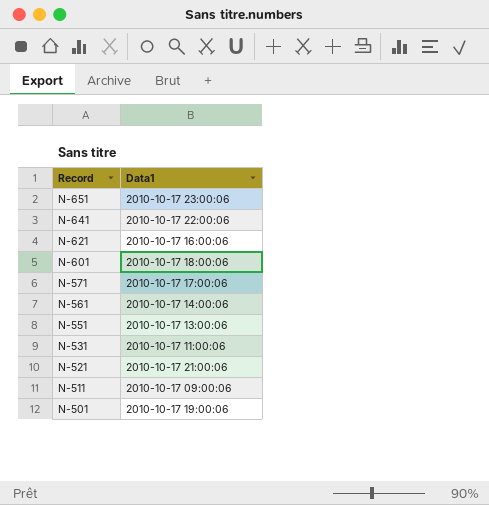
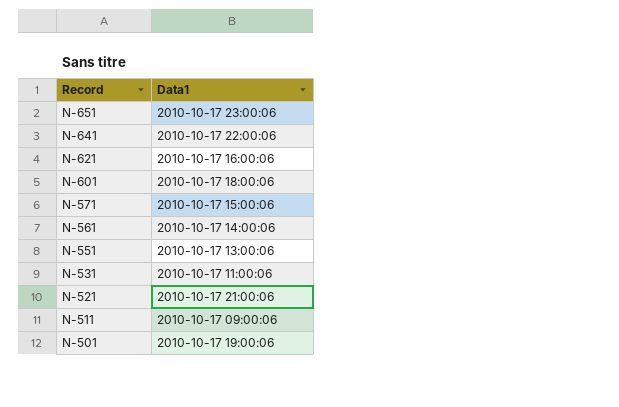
N-571 | Data1: 2010-10-17 17:00:06 -> 2010-10-17 15:00:06

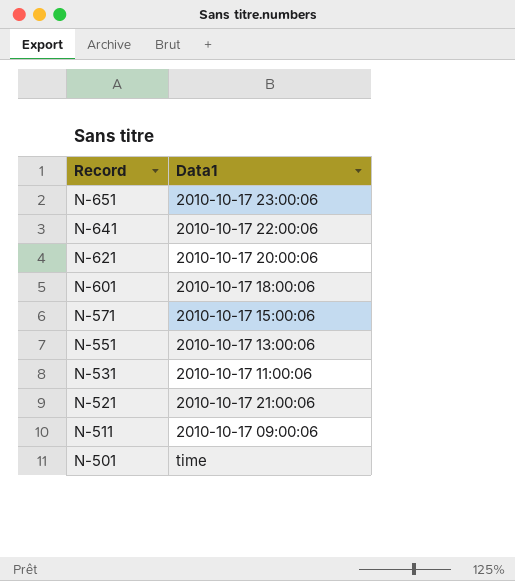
row N-561: 2010-10-17 14:00:06 -> none
N-621 | Data1: 2010-10-17 16:00:06 -> 2010-10-17 20:00:06
N-501 | Data1: 2010-10-17 19:00:06 -> time

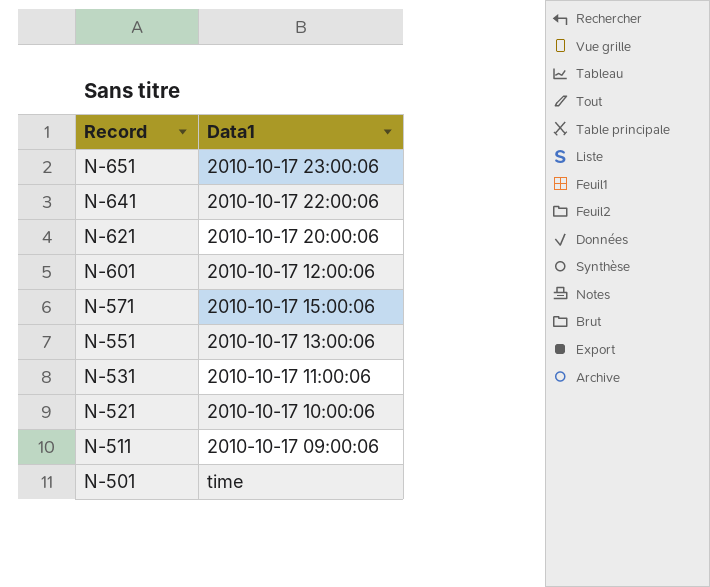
N-601 | Data1: 2010-10-17 18:00:06 -> 2010-10-17 12:00:06
N-521 | Data1: 2010-10-17 21:00:06 -> 2010-10-17 10:00:06

